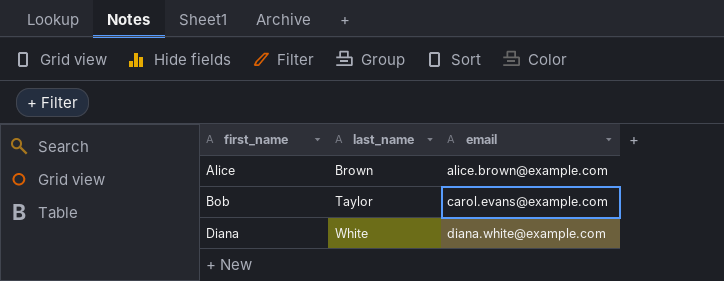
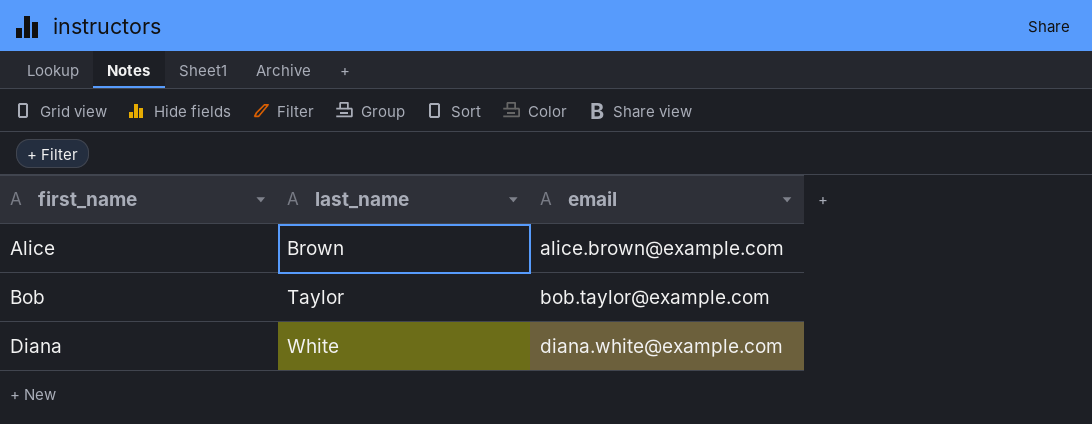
Bob | email: carol.evans@example.com -> bob.taylor@example.com

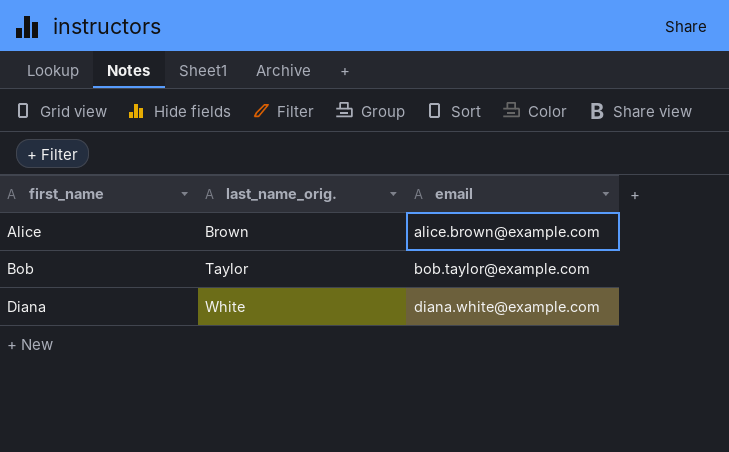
column name: last_name -> last_name_orig.

